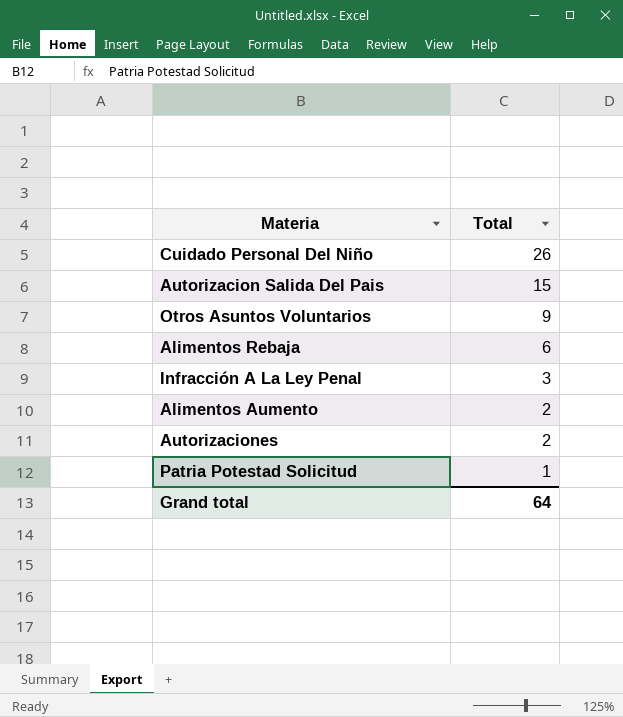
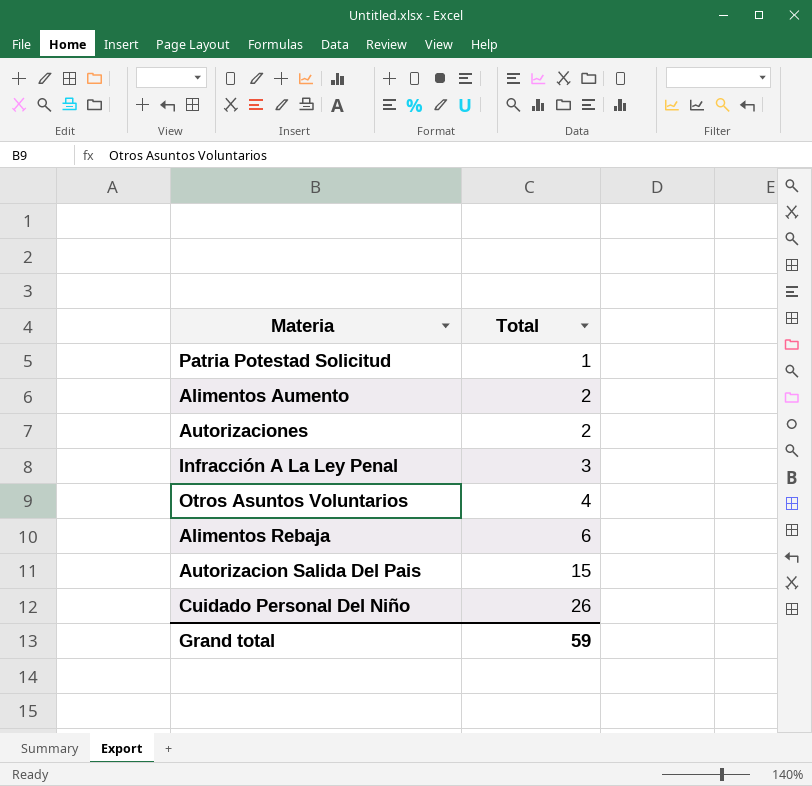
row order: Total descending -> Total ascending
Otros Asuntos Voluntarios | Total: 9 -> 4
Grand total | Total: 64 -> 59

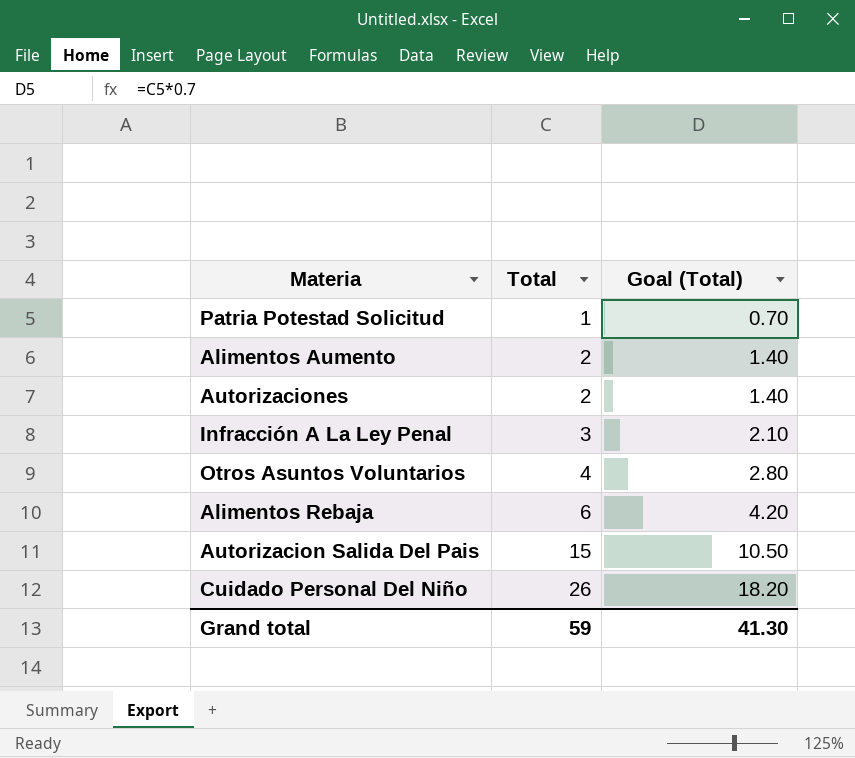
column Goal (Total) | formula: none -> [Total] * 0.7

